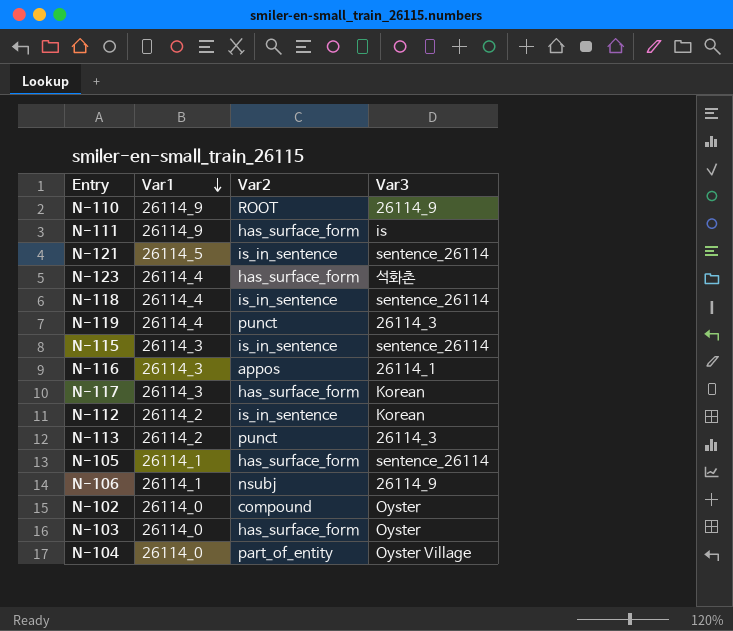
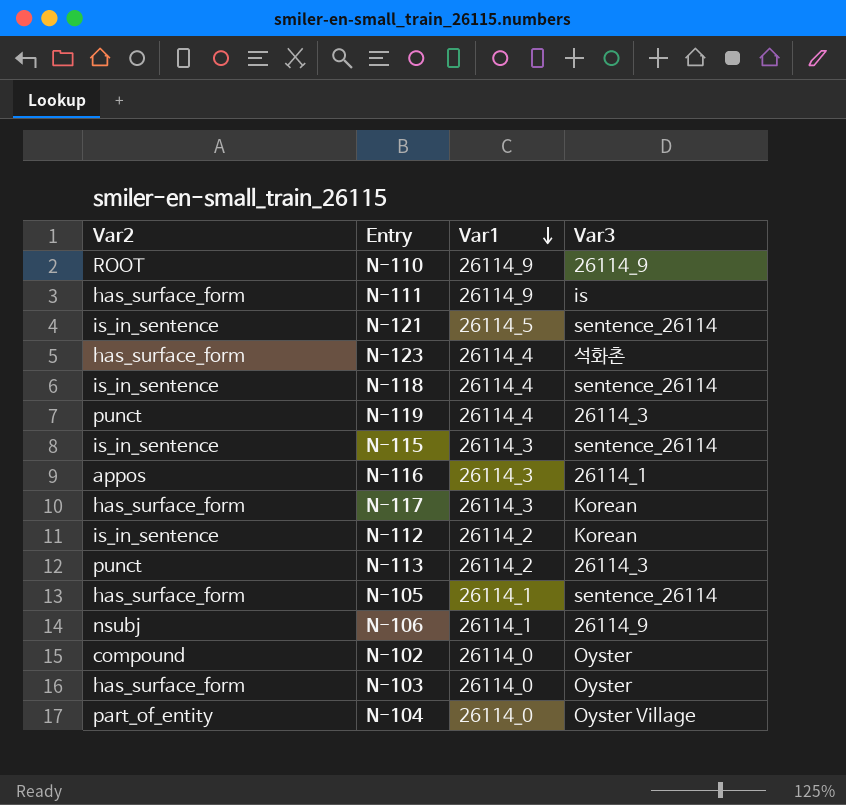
column Var2 | position: 3 -> 1

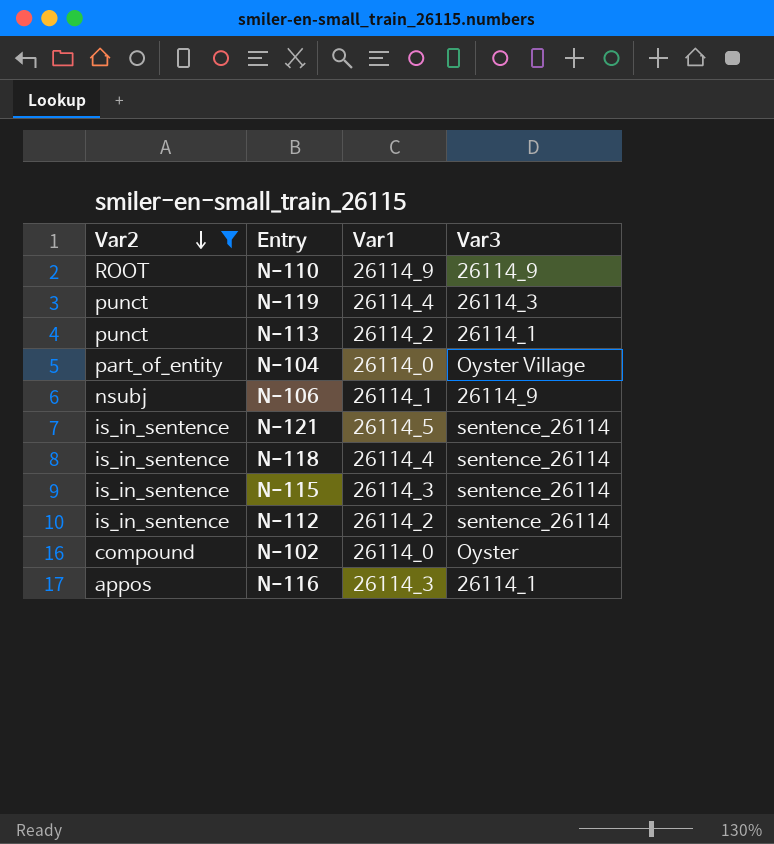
filter: none -> Var2 != has_surface_form
row order: Var1 descending -> Var2 descending
N-113 | Var3: 26114_3 -> 26114_1
N-112 | Var3: Korean -> sentence_26114

